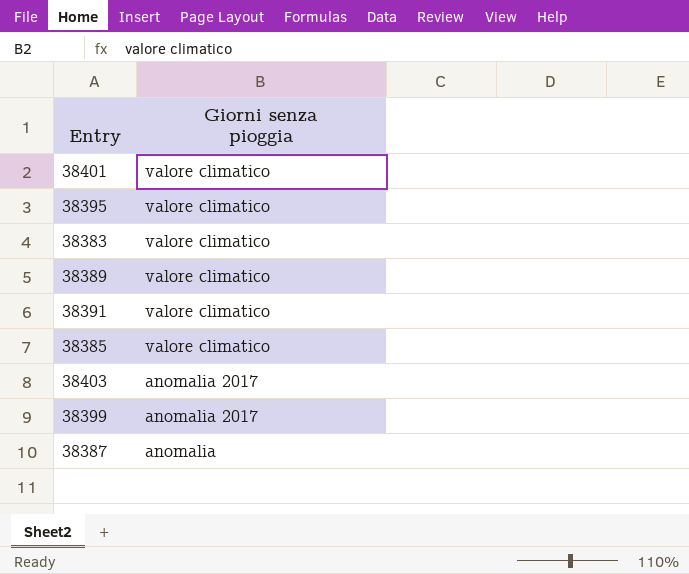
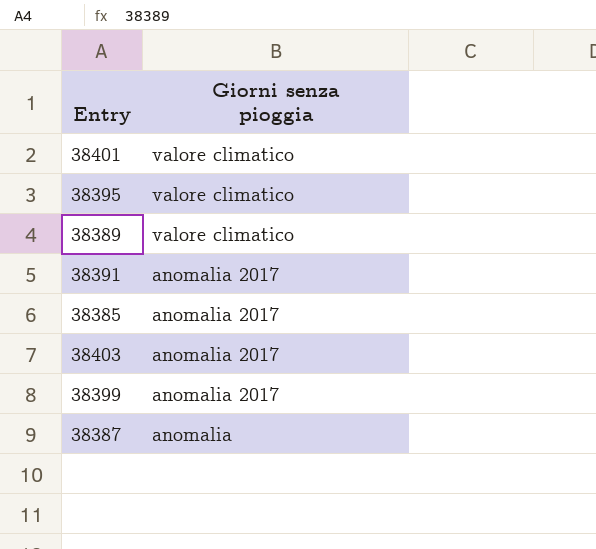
row 38383: valore climatico -> none
38391 | Giorni senza pioggia: valore climatico -> anomalia 2017
38385 | Giorni senza pioggia: valore climatico -> anomalia 2017

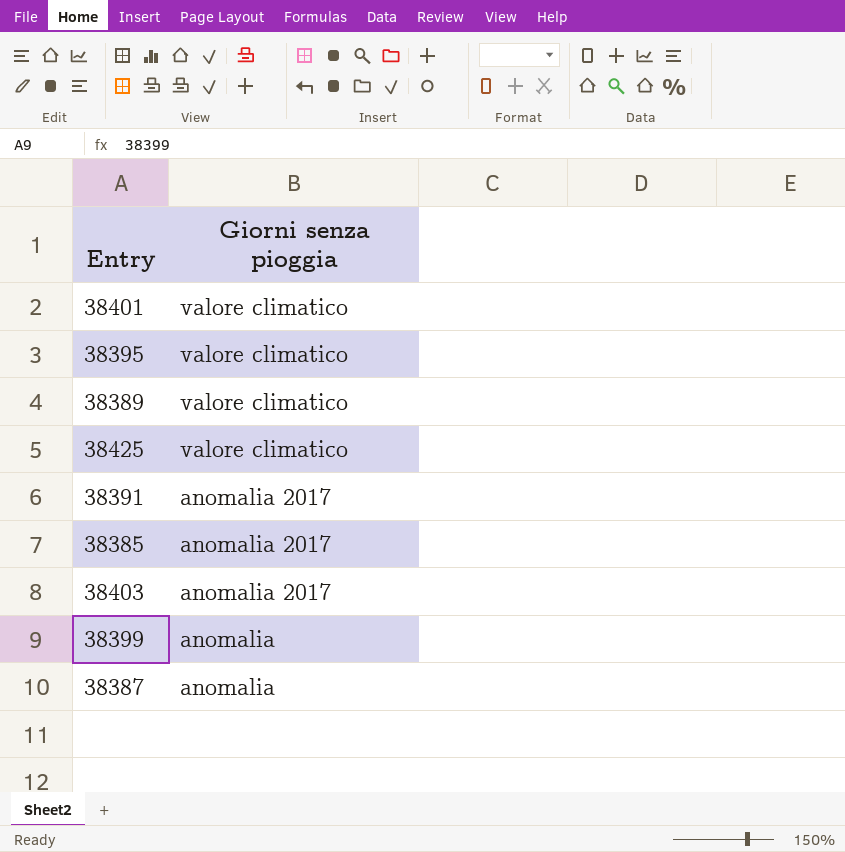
row 38425: none -> valore climatico
38399 | Giorni senza pioggia: anomalia 2017 -> anomalia

